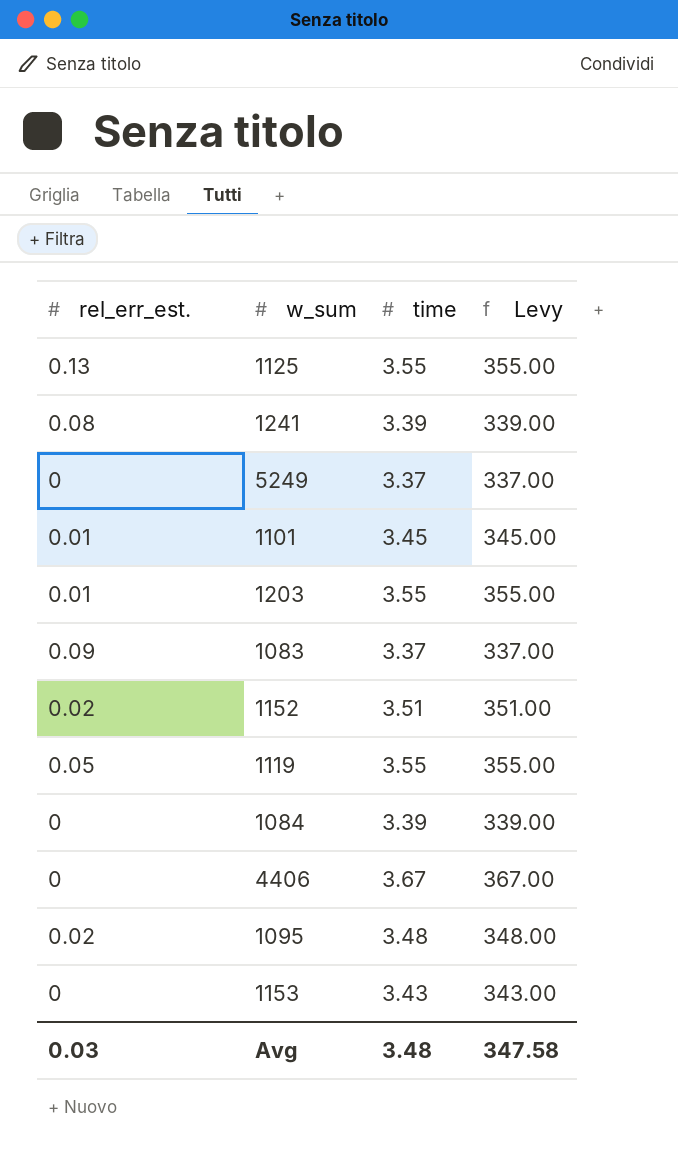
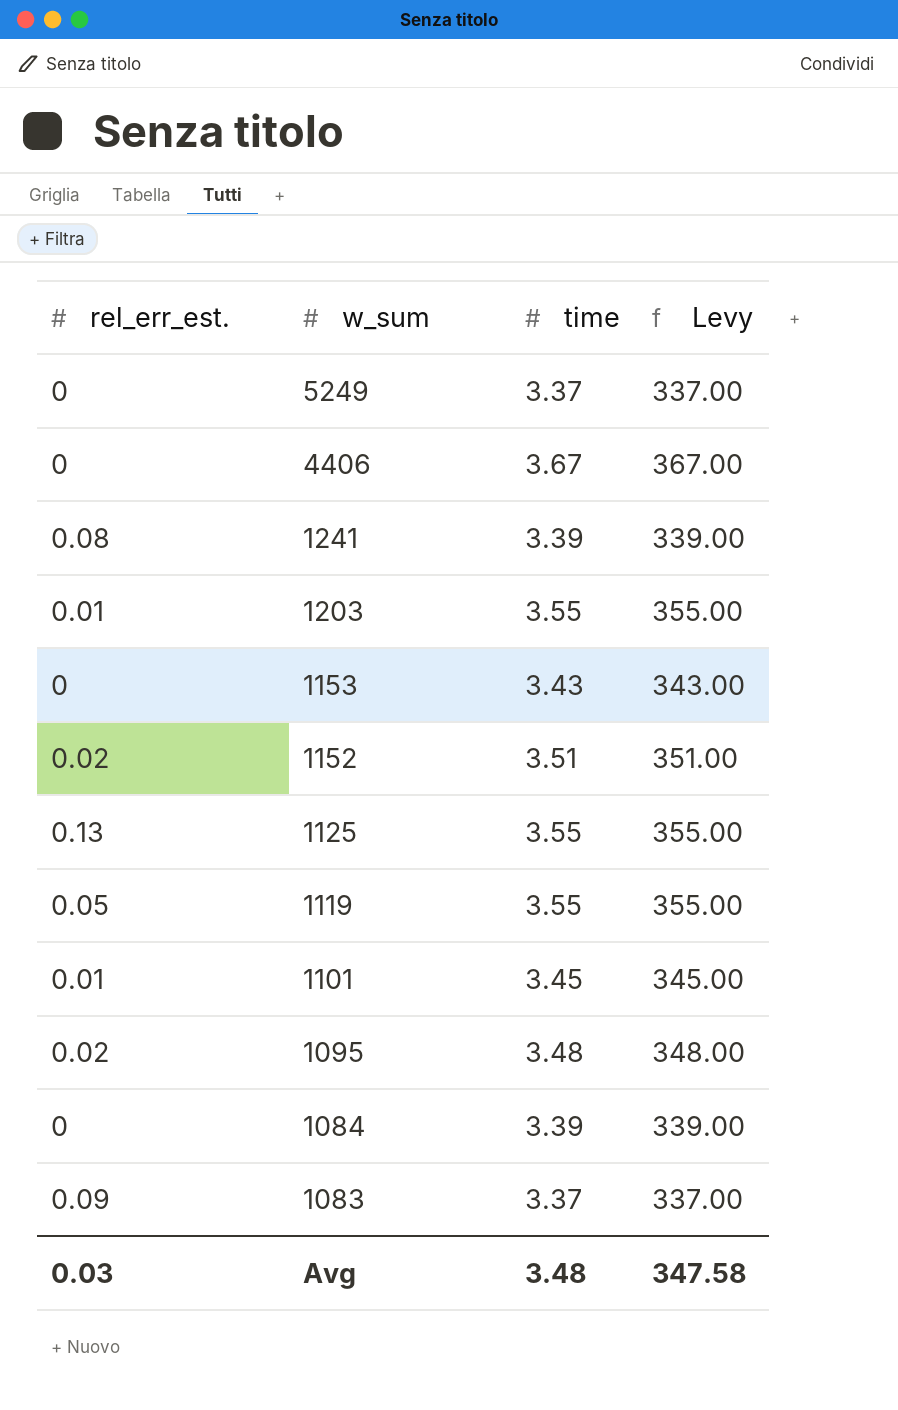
row order: none -> w_sum descending

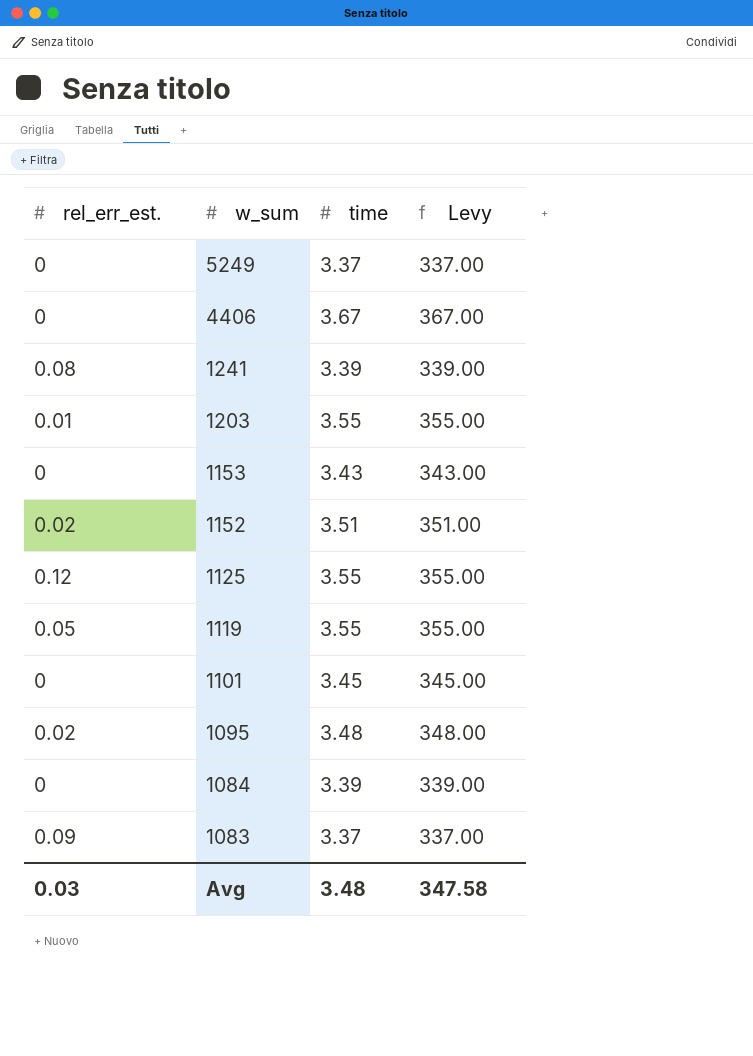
1125 | rel_err_est.: 0.13 -> 0.12
1101 | rel_err_est.: 0.01 -> 0

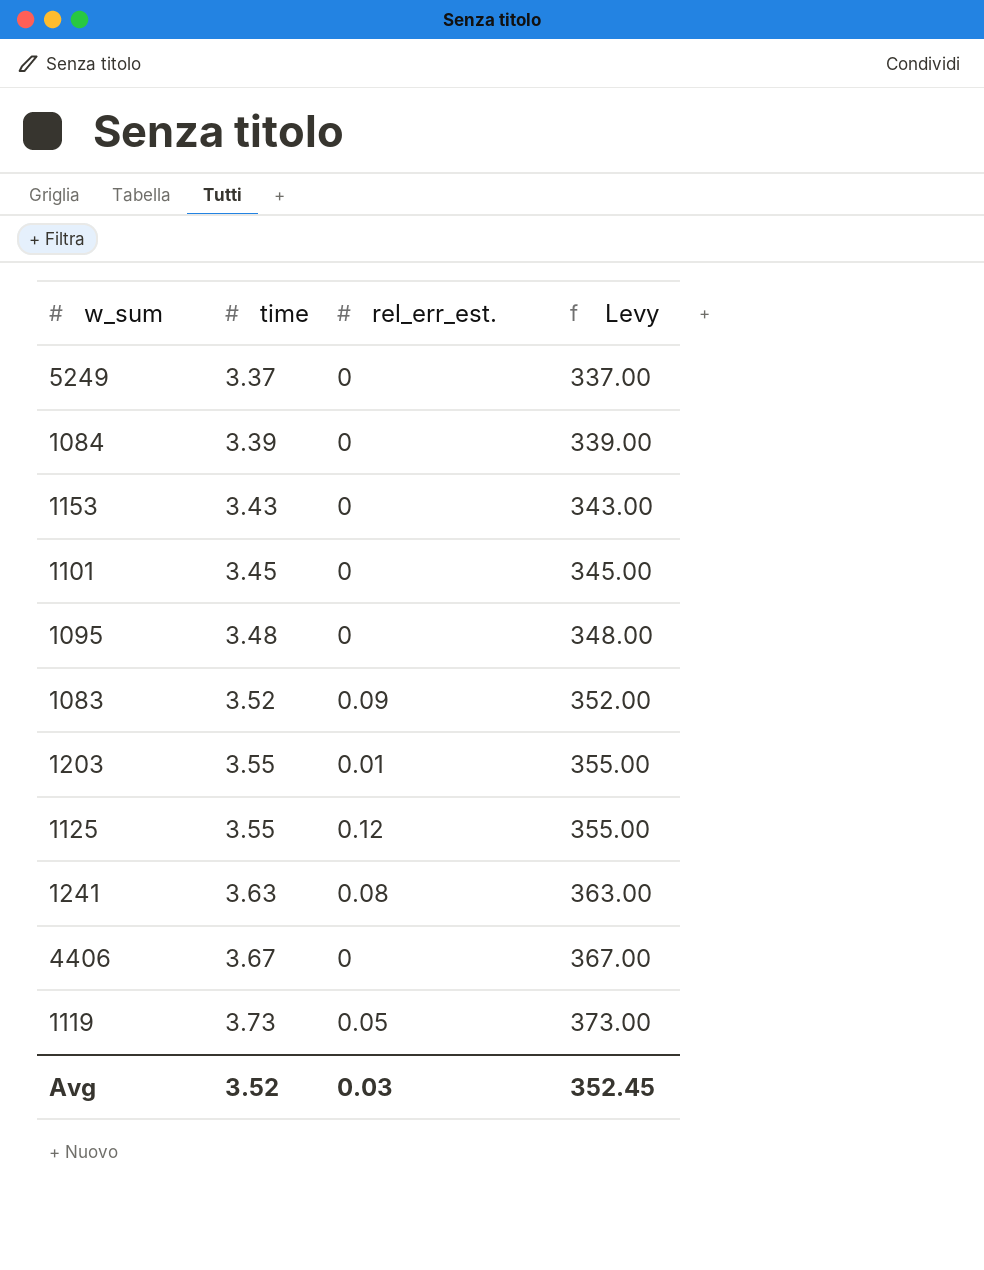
row order: w_sum descending -> time ascending
column rel_err_est. | position: 1 -> 3
row 1152: 0.02 | 3.51 | 351.00 -> none
1095 | rel_err_est.: 0.02 -> 0
1083 | time: 3.37 -> 3.52
1083 | Levy: 337.00 -> 352.00
1241 | time: 3.39 -> 3.63
1241 | Levy: 339.00 -> 363.00
1119 | time: 3.55 -> 3.73
1119 | Levy: 355.00 -> 373.00
Avg | time: 3.48 -> 3.52
Avg | Levy: 347.58 -> 352.45

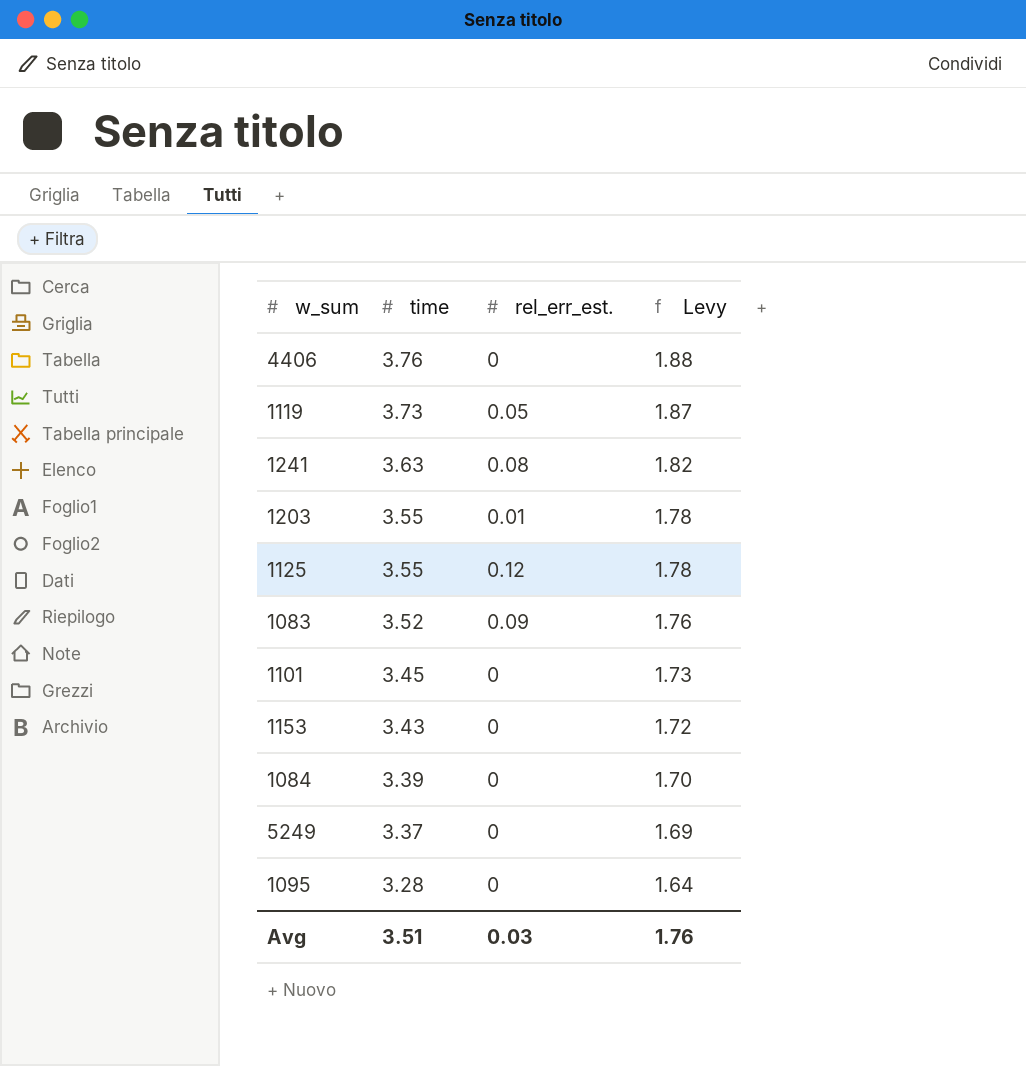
row order: time ascending -> time descending
column Levy | formula: [time] * 100 -> [time] * 0.5
4406 | time: 3.67 -> 3.76
1095 | time: 3.48 -> 3.28
Avg | time: 3.52 -> 3.51
Avg | Levy: 352.45 -> 1.76

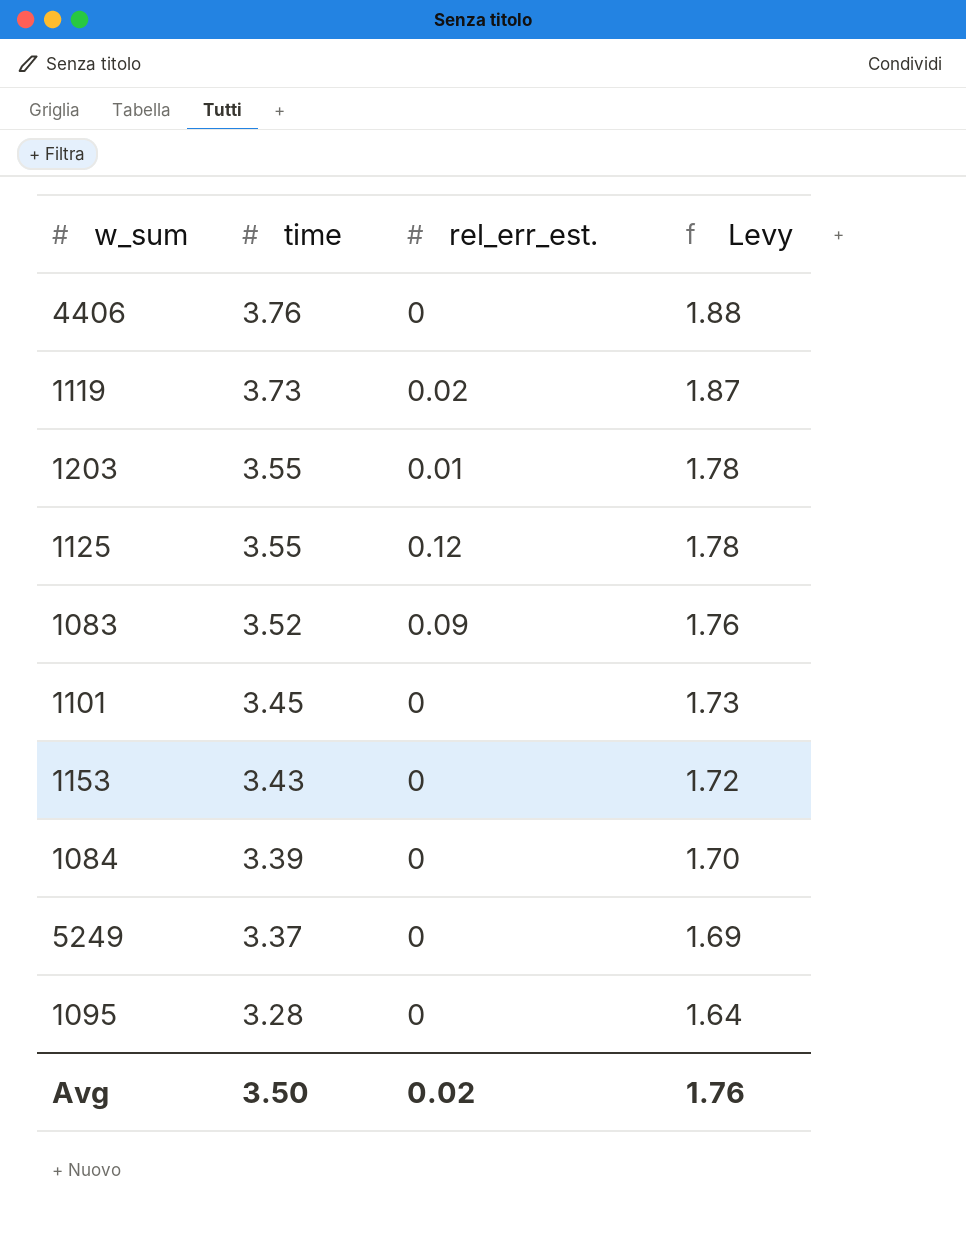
row 1241: 3.63 | 0.08 | 1.82 -> none
1119 | rel_err_est.: 0.05 -> 0.02
Avg | time: 3.51 -> 3.50
Avg | rel_err_est.: 0.03 -> 0.02

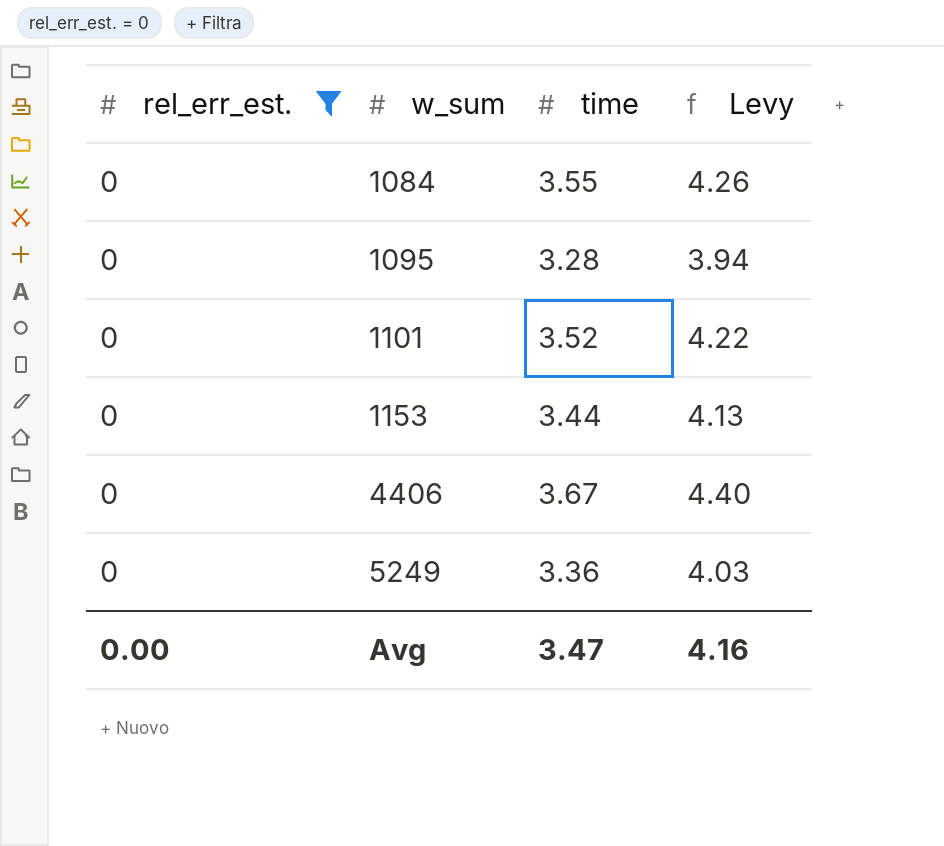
filter: none -> rel_err_est. = 0
row order: time descending -> w_sum ascending
column rel_err_est. | position: 3 -> 1
column Levy | formula: [time] * 0.5 -> [time] * 1.2
1084 | time: 3.39 -> 3.55
1101 | time: 3.45 -> 3.52
1153 | time: 3.43 -> 3.44
4406 | time: 3.76 -> 3.67
5249 | time: 3.37 -> 3.36
Avg | rel_err_est.: 0.02 -> 0.00
Avg | time: 3.50 -> 3.47
Avg | Levy: 1.76 -> 4.16

